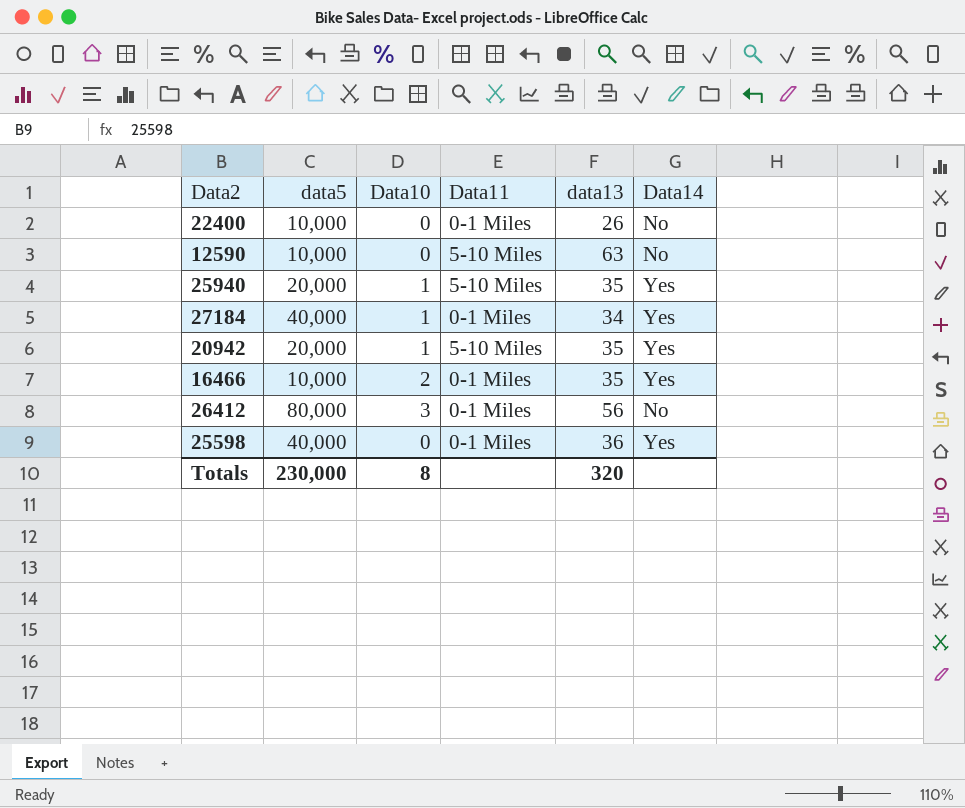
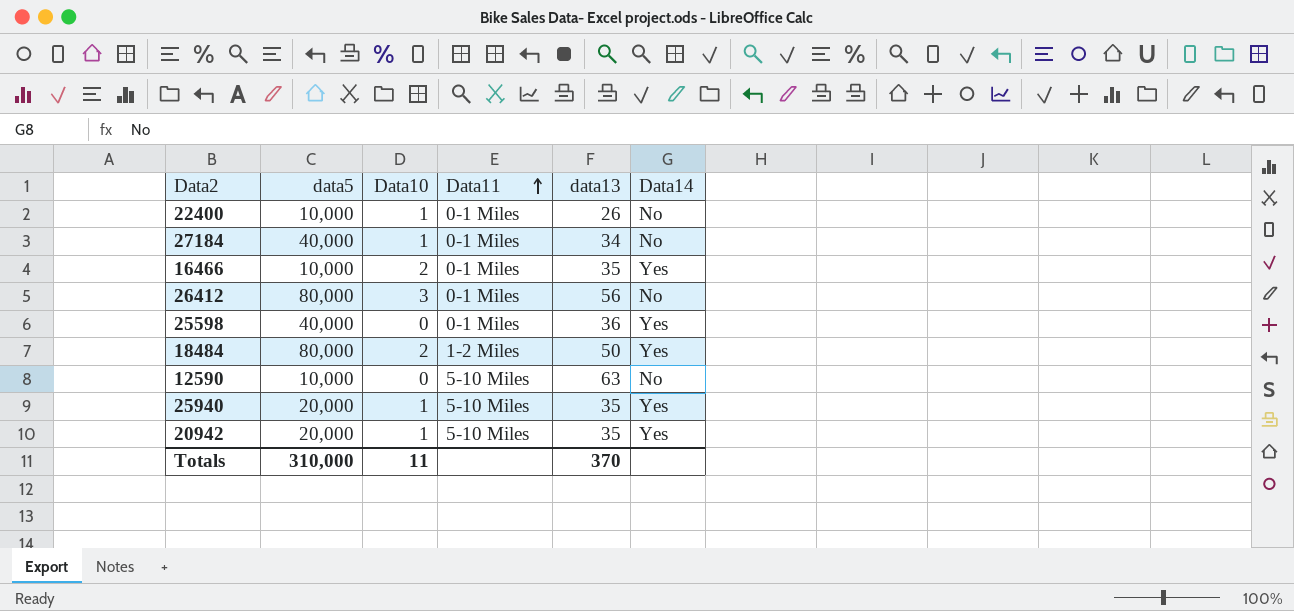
row order: none -> Data11 ascending
22400 | Data10: 0 -> 1
27184 | Data14: Yes -> No
row 18484: none -> 80,000 | 2 | 1-2 Miles | 50 | Yes
Totals | data5: 230,000 -> 310,000
Totals | Data10: 8 -> 11
Totals | data13: 320 -> 370

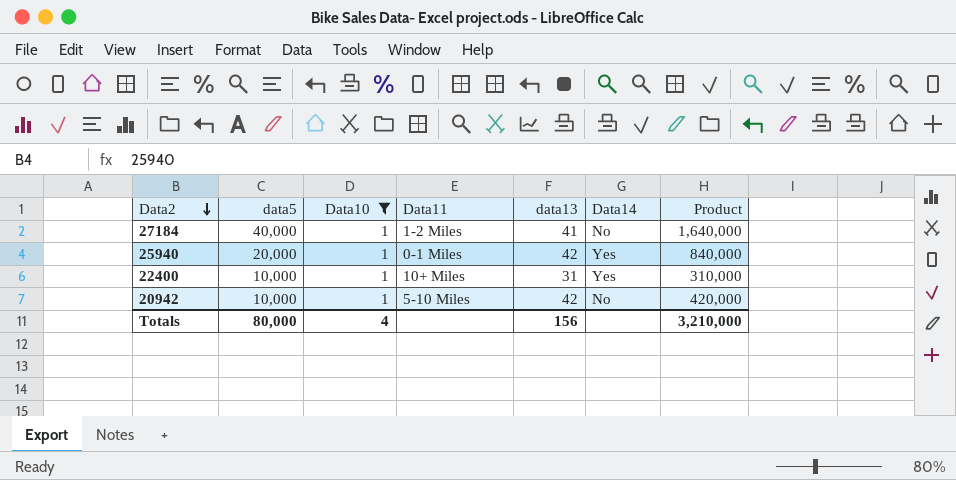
filter: none -> Data10 = 1
row order: Data11 ascending -> Data2 descending
column Product | formula: none -> [data5] * [data13]
27184 | Data11: 0-1 Miles -> 1-2 Miles
27184 | data13: 34 -> 41
25940 | Data11: 5-10 Miles -> 0-1 Miles
25940 | data13: 35 -> 42
22400 | Data11: 0-1 Miles -> 10+ Miles
22400 | data13: 26 -> 31
22400 | Data14: No -> Yes
20942 | data5: 20,000 -> 10,000
20942 | data13: 35 -> 42
20942 | Data14: Yes -> No
Totals | data5: 310,000 -> 80,000
Totals | Data10: 11 -> 4
Totals | data13: 370 -> 156

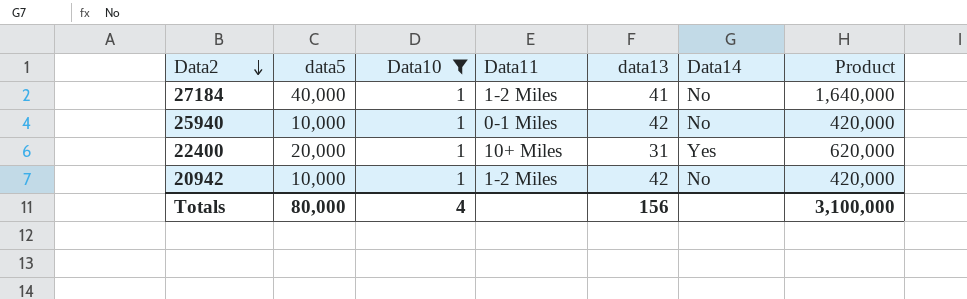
25940 | data5: 20,000 -> 10,000
25940 | Data14: Yes -> No
25940 | Product: 840,000 -> 420,000
22400 | data5: 10,000 -> 20,000
22400 | Product: 310,000 -> 620,000
20942 | Data11: 5-10 Miles -> 1-2 Miles
Totals | Product: 3,210,000 -> 3,100,000

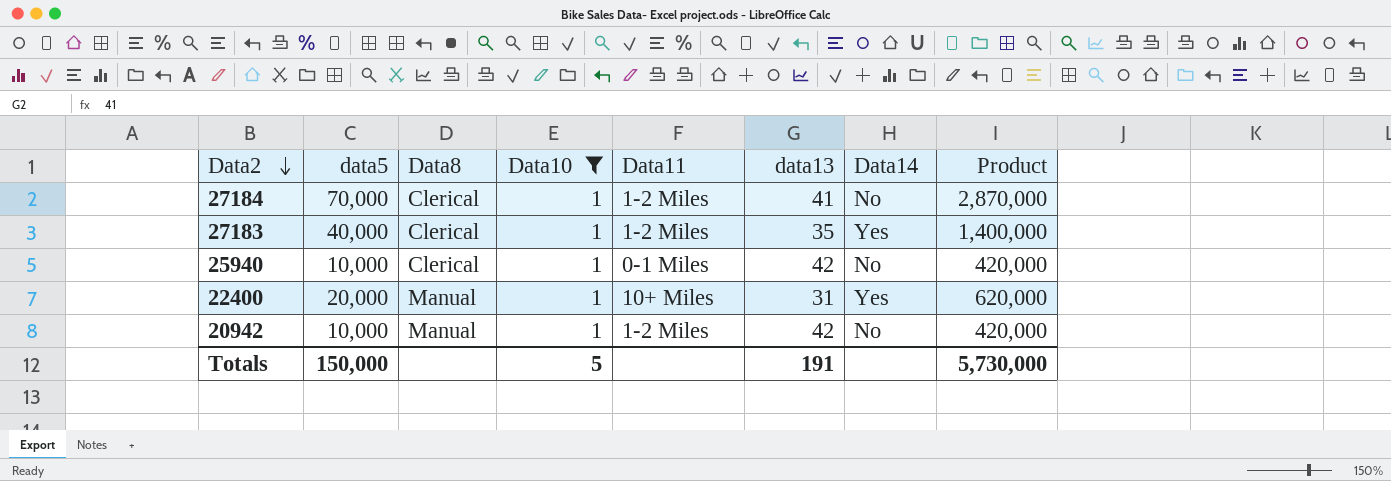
column Data8 | position: none -> 3
27184 | data5: 40,000 -> 70,000
27184 | Product: 1,640,000 -> 2,870,000
row 27183: none -> 40,000 | Clerical | 1 | 1-2 Miles | 35 | Yes | 1,400,000
Totals | data5: 80,000 -> 150,000
Totals | Data10: 4 -> 5
Totals | data13: 156 -> 191
Totals | Product: 3,100,000 -> 5,730,000

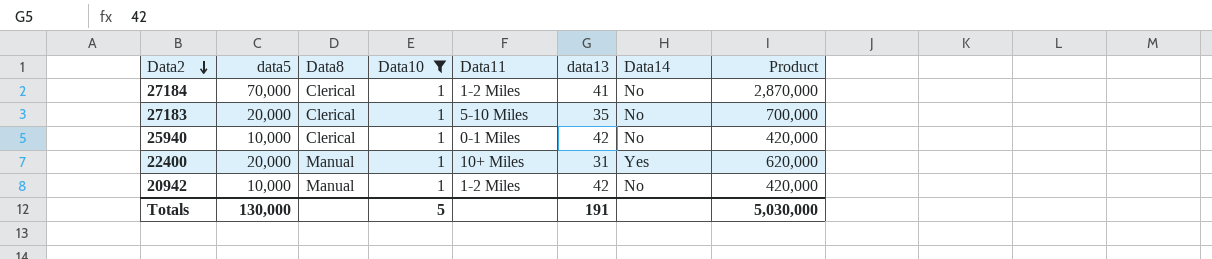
27183 | data5: 40,000 -> 20,000
27183 | Data11: 1-2 Miles -> 5-10 Miles
27183 | Data14: Yes -> No
27183 | Product: 1,400,000 -> 700,000
Totals | data5: 150,000 -> 130,000
Totals | Product: 5,730,000 -> 5,030,000

